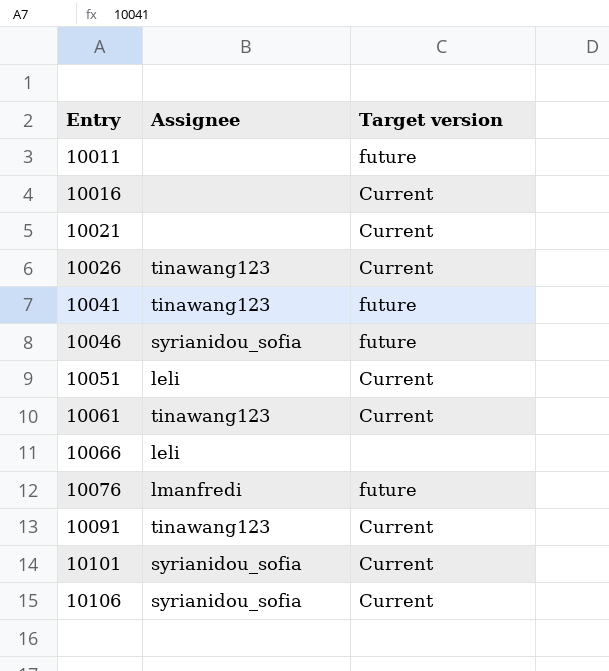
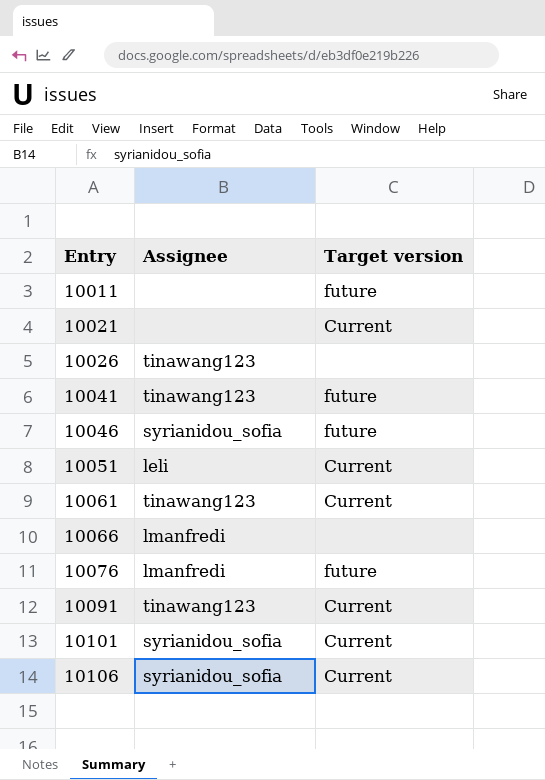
row 10016: none | Current -> none
10026 | Target version: Current -> none
10066 | Assignee: leli -> lmanfredi

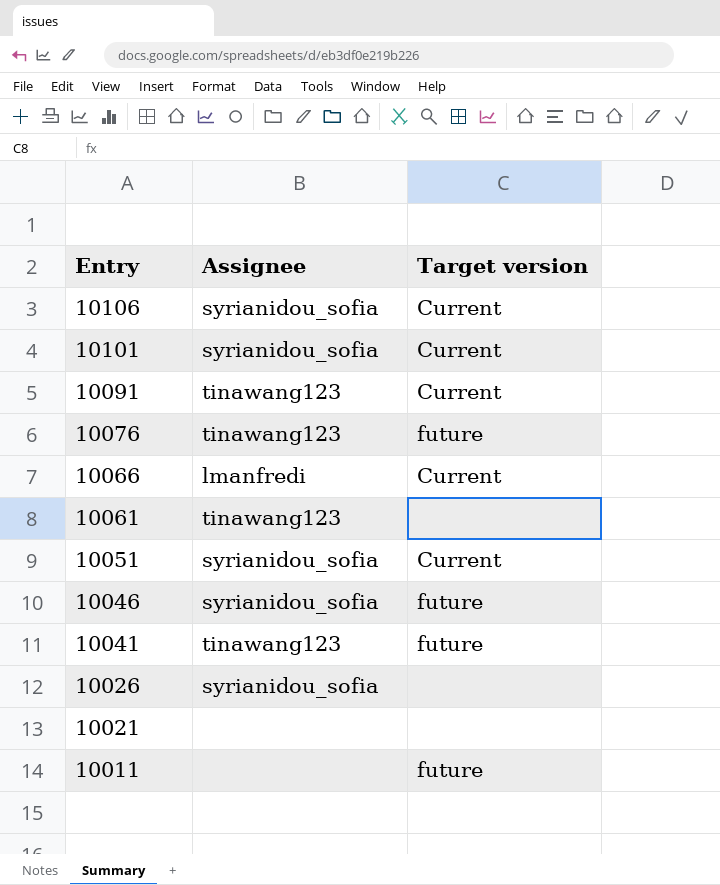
row order: Entry ascending -> Entry descending
10076 | Assignee: lmanfredi -> tinawang123
10066 | Target version: none -> Current
10061 | Target version: Current -> none
10051 | Assignee: leli -> syrianidou_sofia
10026 | Assignee: tinawang123 -> syrianidou_sofia
10021 | Target version: Current -> none

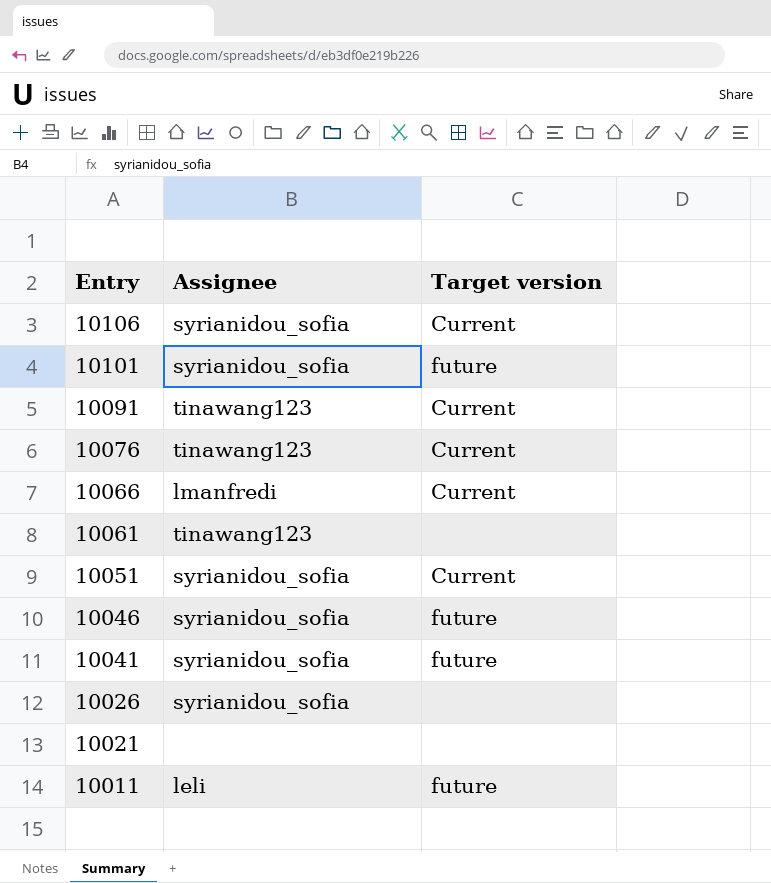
10101 | Target version: Current -> future
10076 | Target version: future -> Current
10041 | Assignee: tinawang123 -> syrianidou_sofia
10011 | Assignee: none -> leli

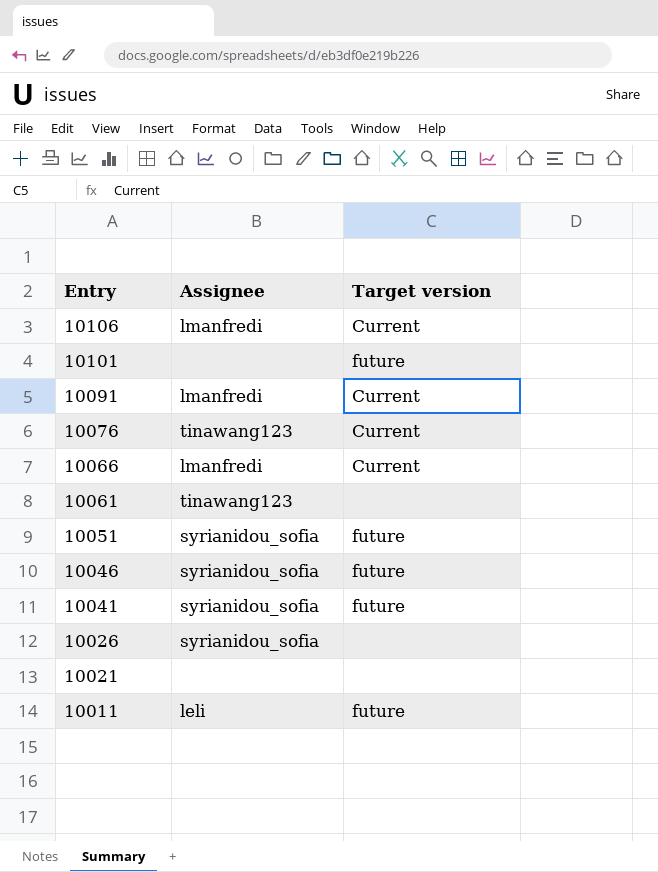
10106 | Assignee: syrianidou_sofia -> lmanfredi
10101 | Assignee: syrianidou_sofia -> none
10091 | Assignee: tinawang123 -> lmanfredi
10051 | Target version: Current -> future

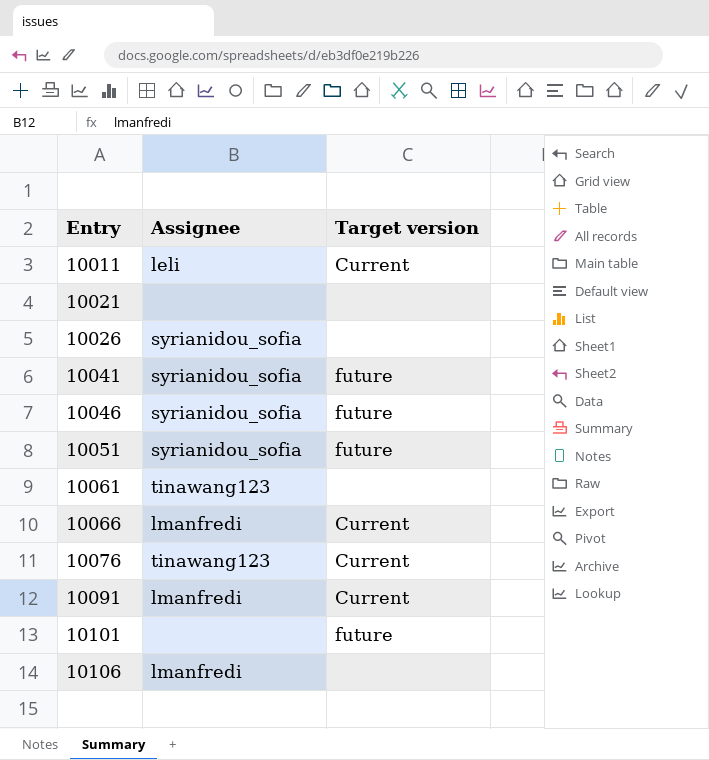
row order: Entry descending -> Entry ascending
10011 | Target version: future -> Current
10106 | Target version: Current -> none

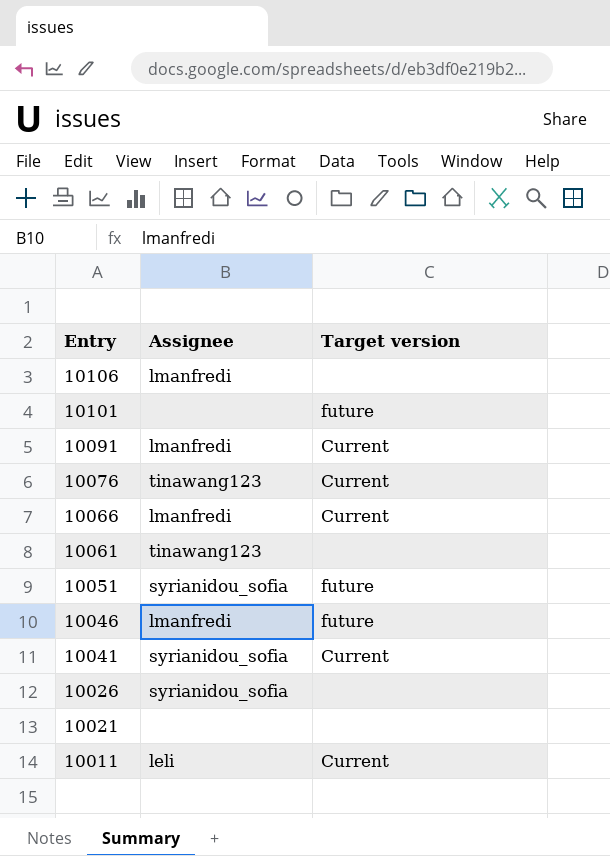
row order: Entry ascending -> Entry descending
10046 | Assignee: syrianidou_sofia -> lmanfredi
10041 | Target version: future -> Current

